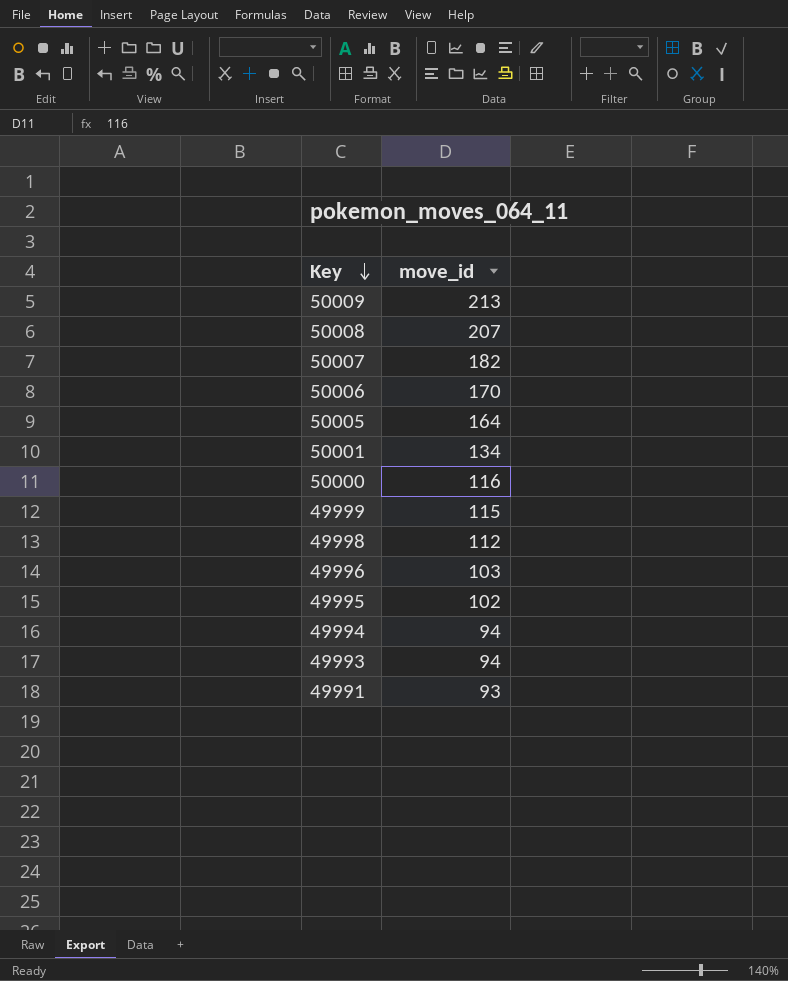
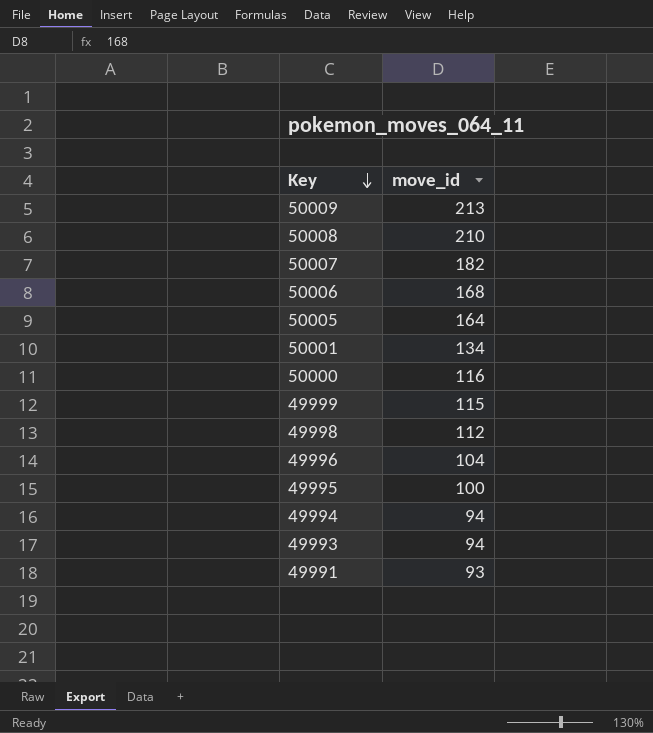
50008 | move_id: 207 -> 210
50006 | move_id: 170 -> 168
49996 | move_id: 103 -> 104
49995 | move_id: 102 -> 100

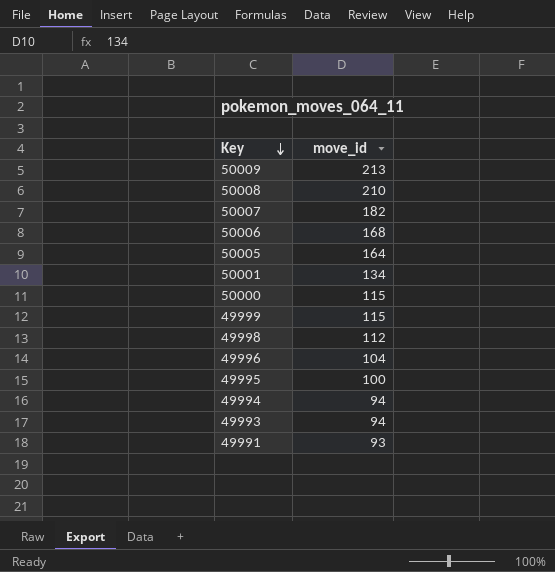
50000 | move_id: 116 -> 115

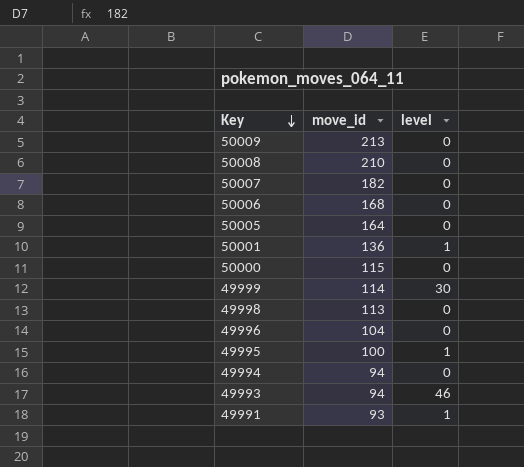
column level | position: none -> 3
50001 | move_id: 134 -> 136
49999 | move_id: 115 -> 114
49998 | move_id: 112 -> 113

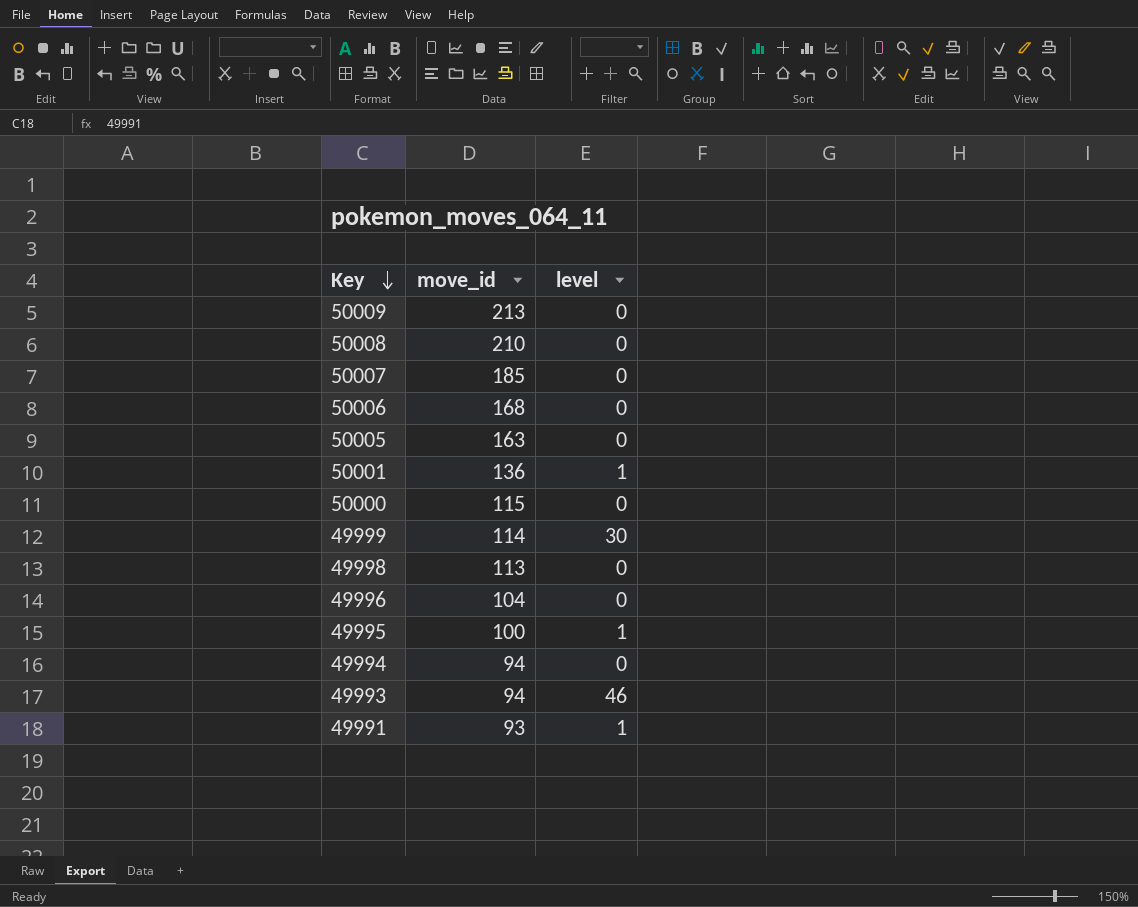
50007 | move_id: 182 -> 185
50005 | move_id: 164 -> 163

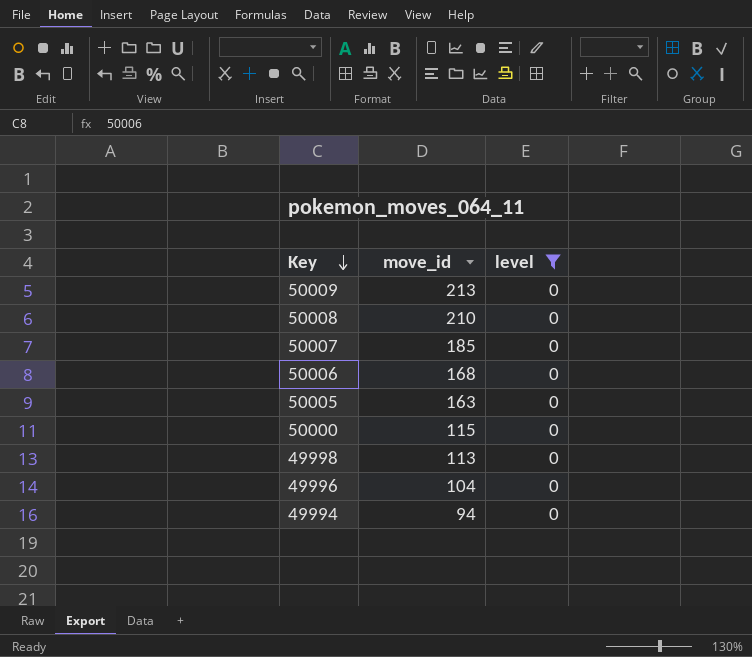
filter: none -> level = 0

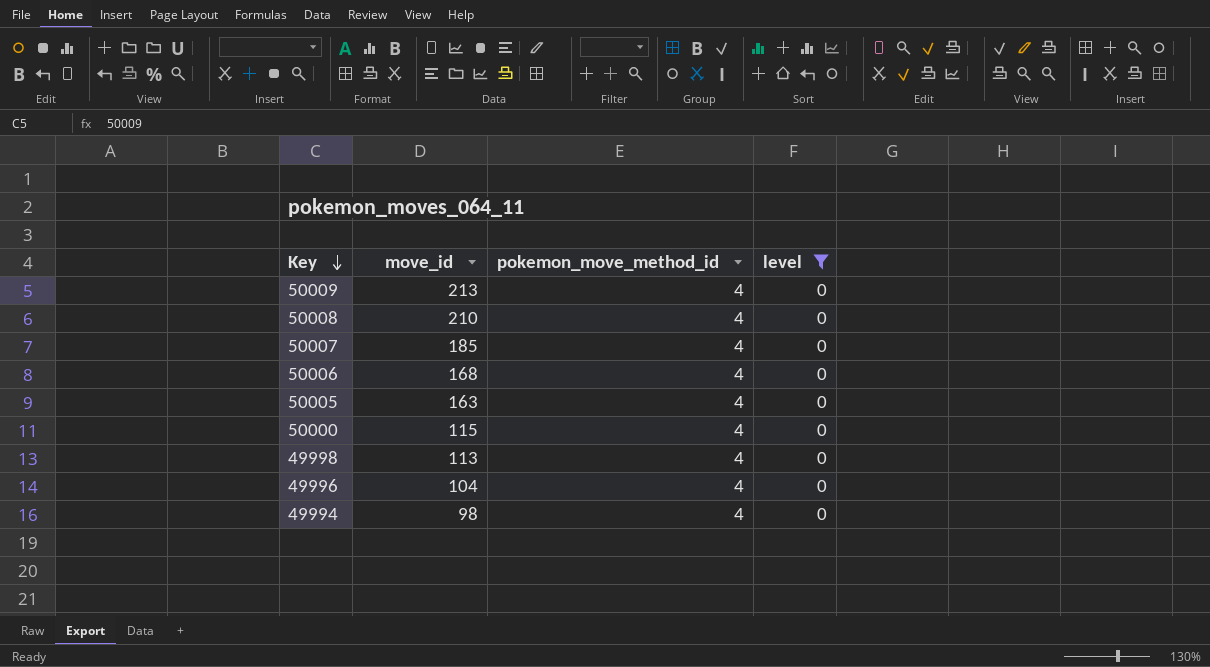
column pokemon_move_method_id | position: none -> 3
49994 | move_id: 94 -> 98

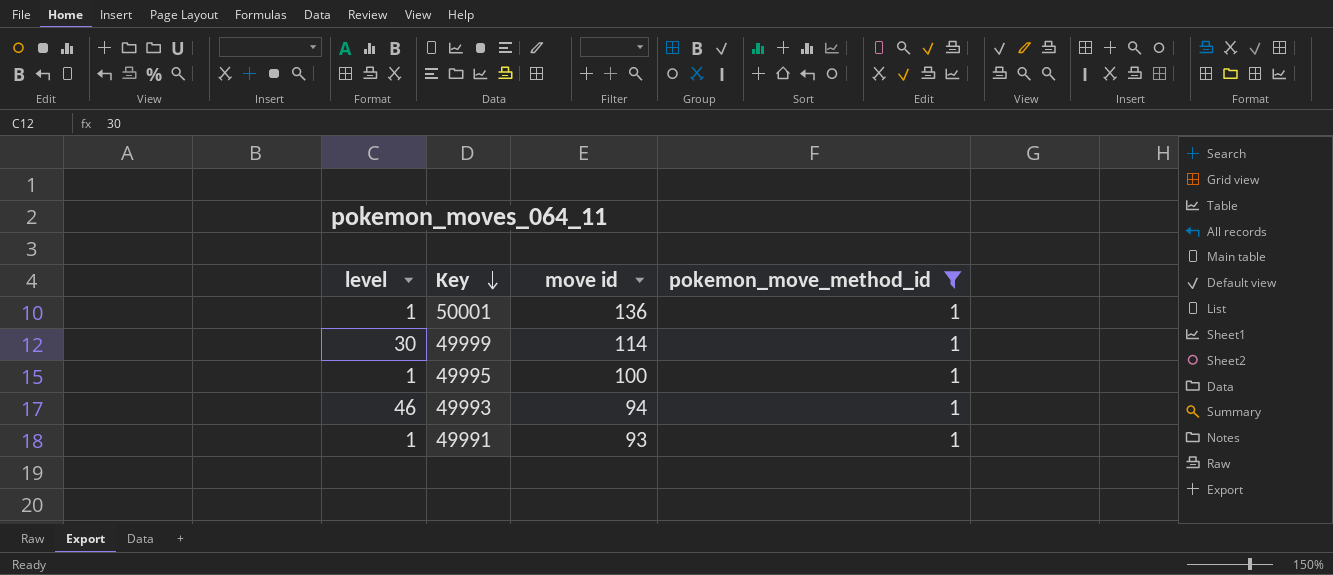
filter: level = 0 -> pokemon_move_method_id = 1
column level | position: 4 -> 1
column name: move_id -> move id

